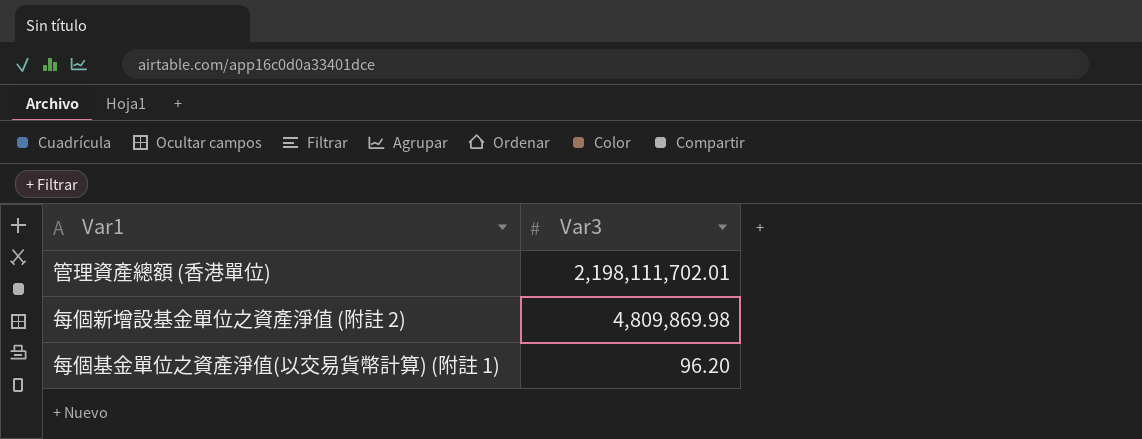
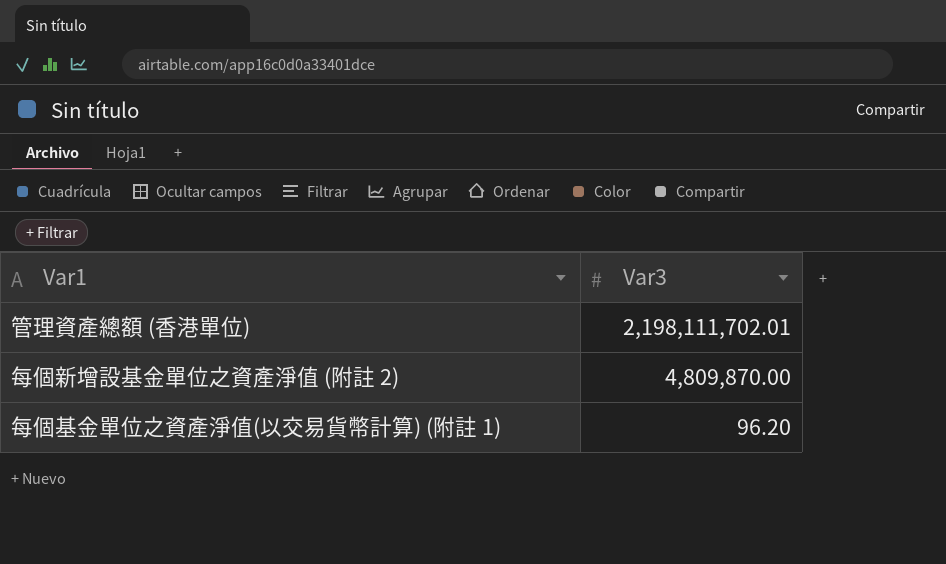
每個新增設基金單位之資產淨值 (附註 2) | Var3: 4,809,869.98 -> 4,809,870.00

